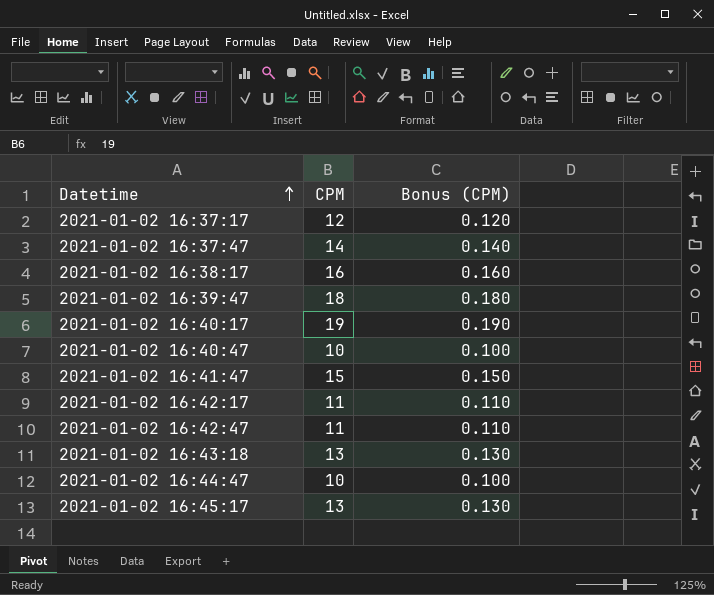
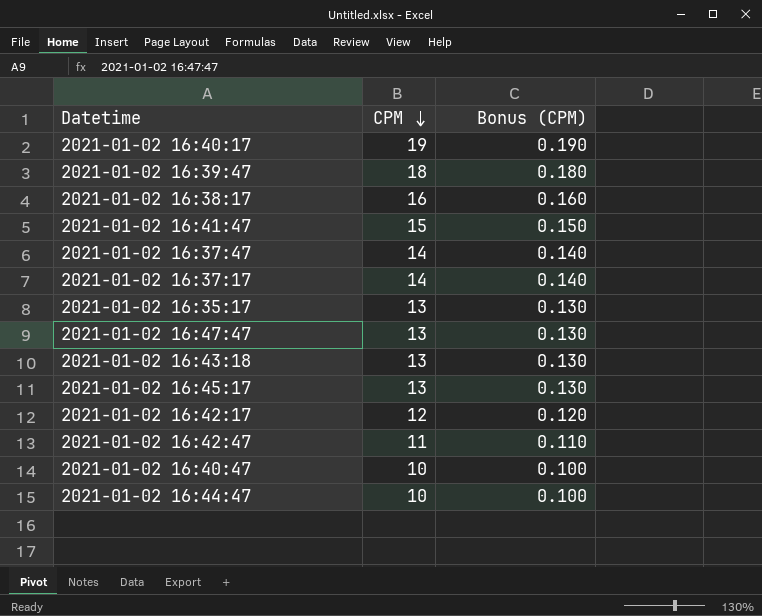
row order: Datetime ascending -> CPM descending
2021-01-02 16:37:17 | CPM: 12 -> 14
2021-01-02 16:37:17 | Bonus (CPM): 0.120 -> 0.140
row 2021-01-02 16:35:17: none -> 13 | 0.130
row 2021-01-02 16:47:47: none -> 13 | 0.130
2021-01-02 16:42:17 | CPM: 11 -> 12
2021-01-02 16:42:17 | Bonus (CPM): 0.110 -> 0.120

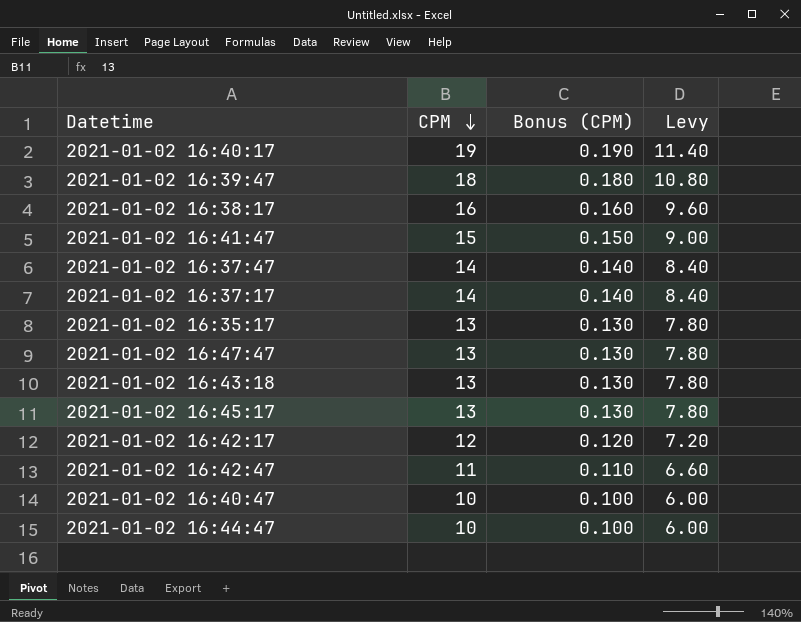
column Levy | formula: none -> [CPM] * 0.6

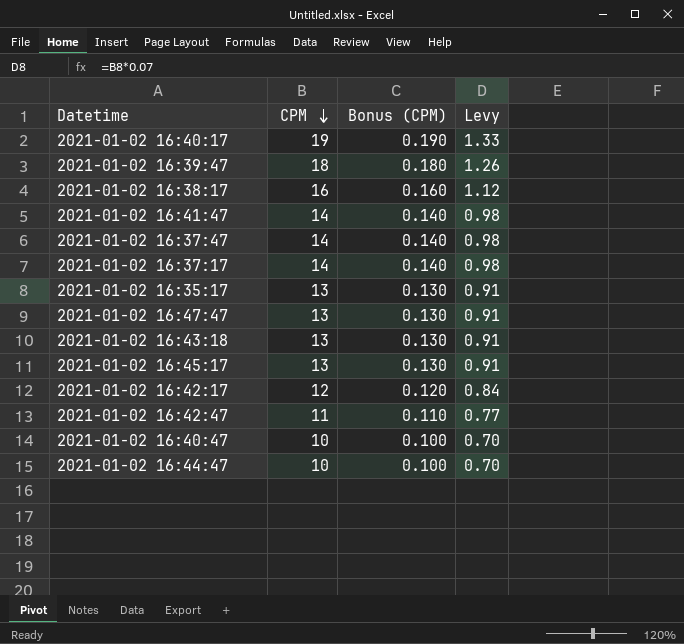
column Levy | formula: [CPM] * 0.6 -> [CPM] * 0.07
2021-01-02 16:41:47 | CPM: 15 -> 14
2021-01-02 16:41:47 | Bonus (CPM): 0.150 -> 0.140

